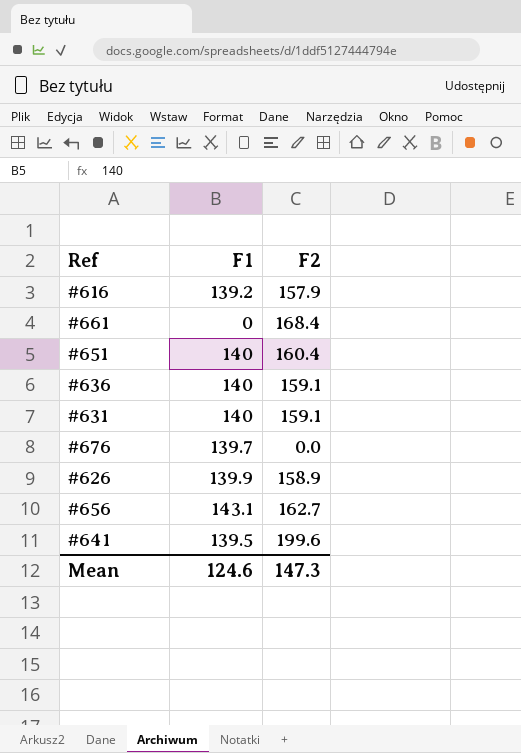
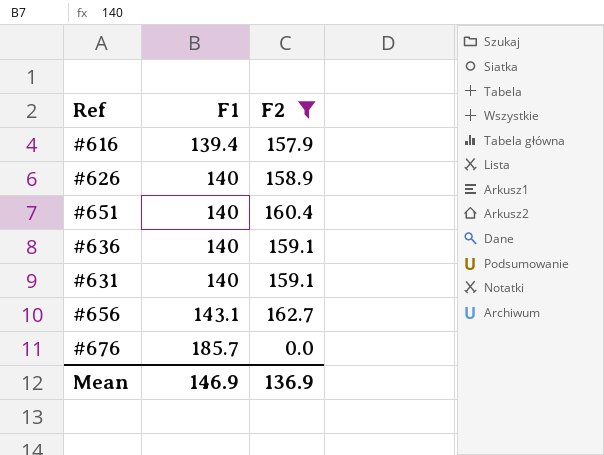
filter: none -> F2 <= 162.7
row order: none -> F1 ascending
#616 | F1: 139.2 -> 139.4
#626 | F1: 139.9 -> 140
#676 | F1: 139.7 -> 185.7
Mean | F1: 124.6 -> 146.9
Mean | F2: 147.3 -> 136.9

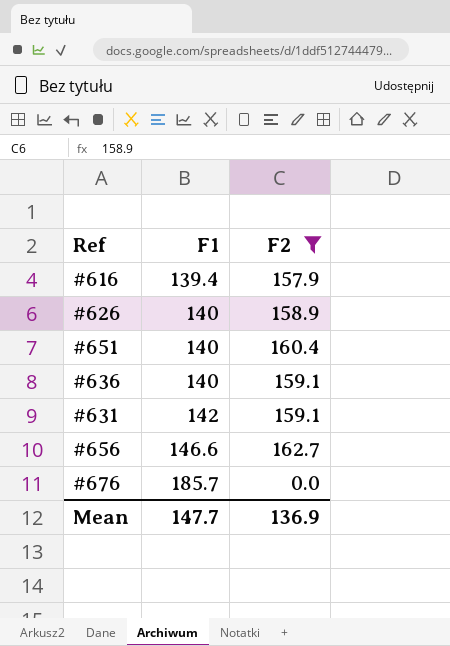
#631 | F1: 140 -> 142
#656 | F1: 143.1 -> 146.6
Mean | F1: 146.9 -> 147.7

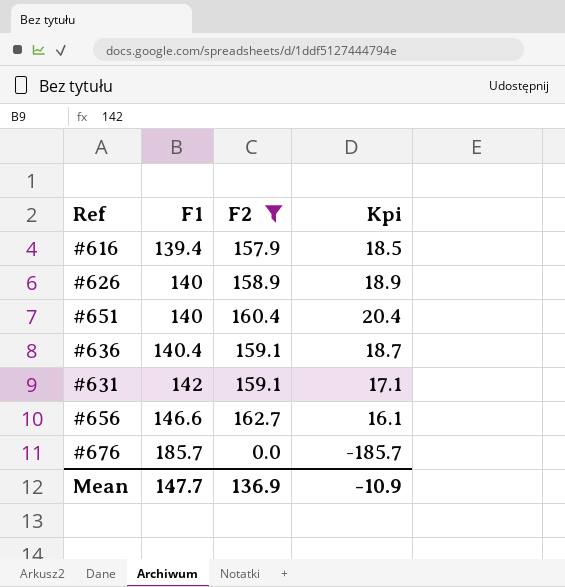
column Kpi | formula: none -> [F2] - [F1]
#636 | F1: 140 -> 140.4

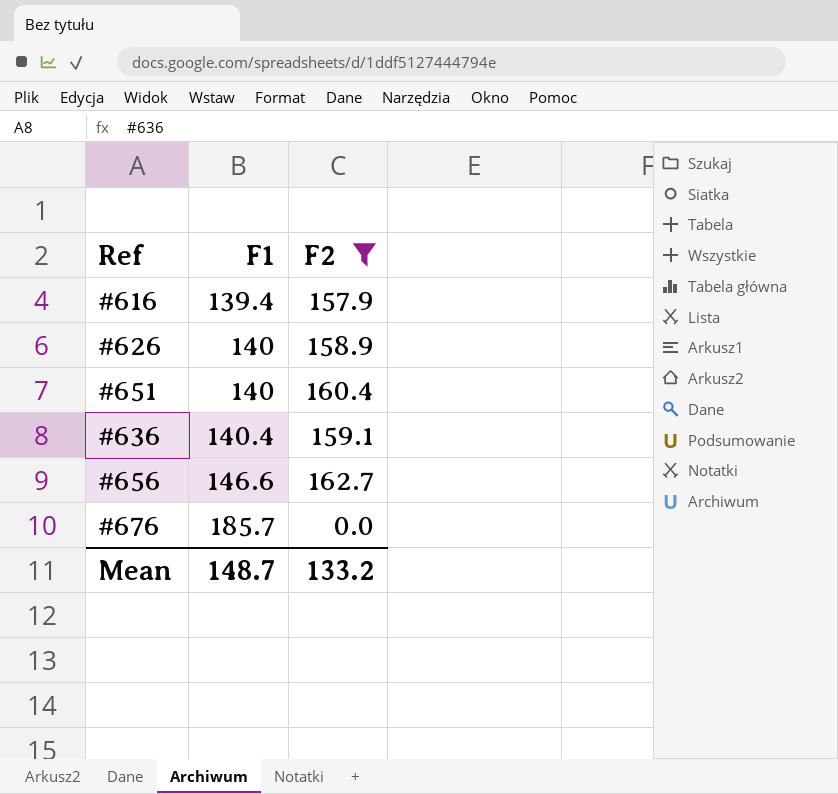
column Kpi | formula: [F2] - [F1] -> none
row #631: 142 | 159.1 | 17.1 -> none
Mean | F1: 147.7 -> 148.7
Mean | F2: 136.9 -> 133.2

